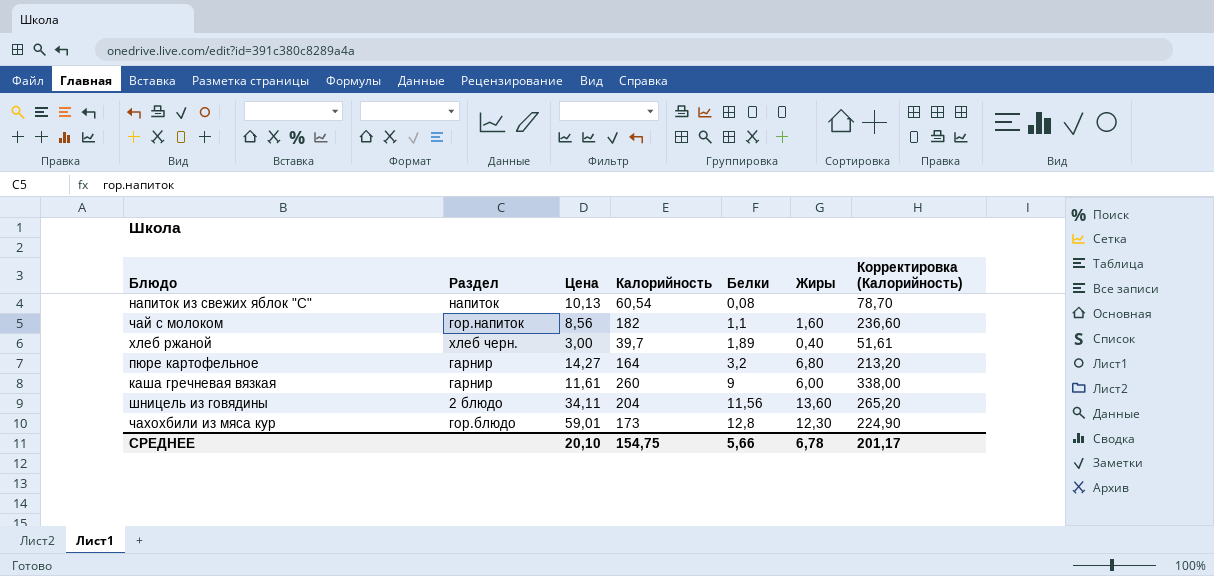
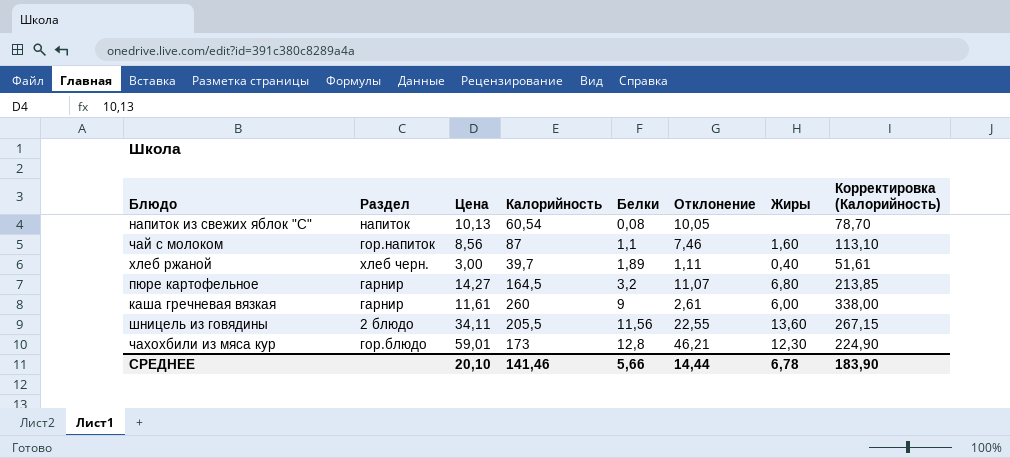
column Отклонение | formula: none -> [Цена] - [Белки]
чай с молоком | Калорийность: 182 -> 87
чай с молоком | Корректировка (Калорийность): 236,60 -> 113,10
пюре картофельное | Калорийность: 164 -> 164,5
пюре картофельное | Корректировка (Калорийность): 213,20 -> 213,85
шницель из говядины | Калорийность: 204 -> 205,5
шницель из говядины | Корректировка (Калорийность): 265,20 -> 267,15
СРЕДНЕЕ | Калорийность: 154,75 -> 141,46
СРЕДНЕЕ | Корректировка (Калорийность): 201,17 -> 183,90

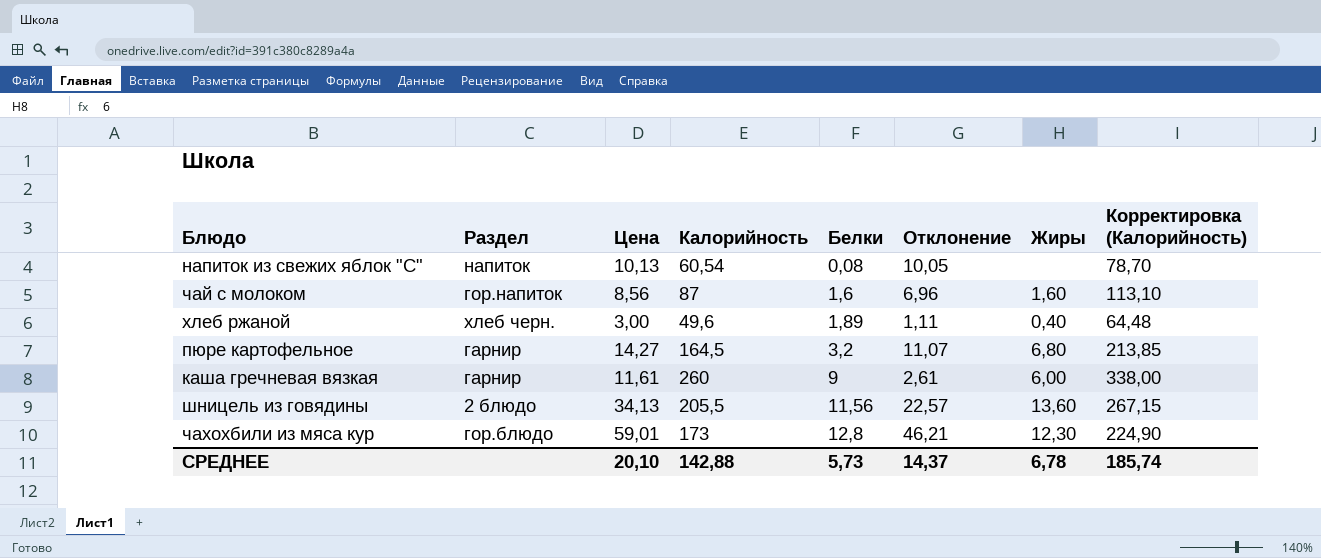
чай с молоком | Белки: 1,1 -> 1,6
чай с молоком | Отклонение: 7,46 -> 6,96
хлеб ржаной | Калорийность: 39,7 -> 49,6
хлеб ржаной | Корректировка (Калорийность): 51,61 -> 64,48
шницель из говядины | Цена: 34,11 -> 34,13
шницель из говядины | Отклонение: 22,55 -> 22,57
СРЕДНЕЕ | Калорийность: 141,46 -> 142,88
СРЕДНЕЕ | Белки: 5,66 -> 5,73
СРЕДНЕЕ | Отклонение: 14,44 -> 14,37
СРЕДНЕЕ | Корректировка (Калорийность): 183,90 -> 185,74

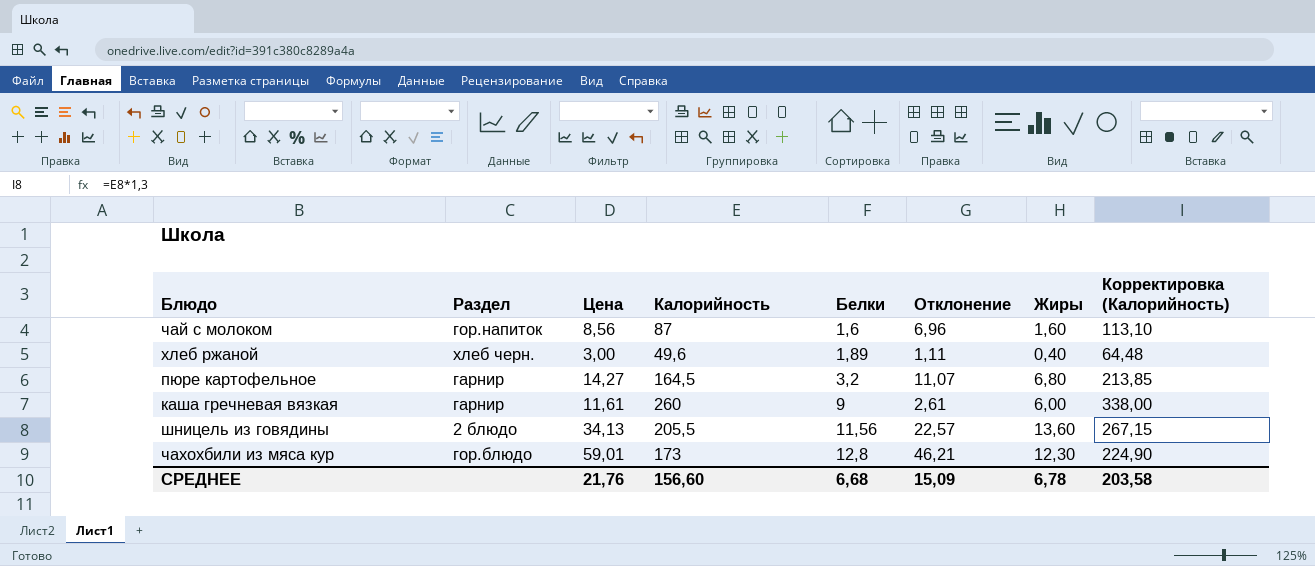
row напиток из свежих яблок "С": напиток | 10,13 | 60,54 | 0,08 | 10,05 | none | 78,70 -> none
СРЕДНЕЕ | Цена: 20,10 -> 21,76
СРЕДНЕЕ | Калорийность: 142,88 -> 156,60
СРЕДНЕЕ | Белки: 5,73 -> 6,68
СРЕДНЕЕ | Отклонение: 14,37 -> 15,09
СРЕДНЕЕ | Корректировка (Калорийность): 185,74 -> 203,58

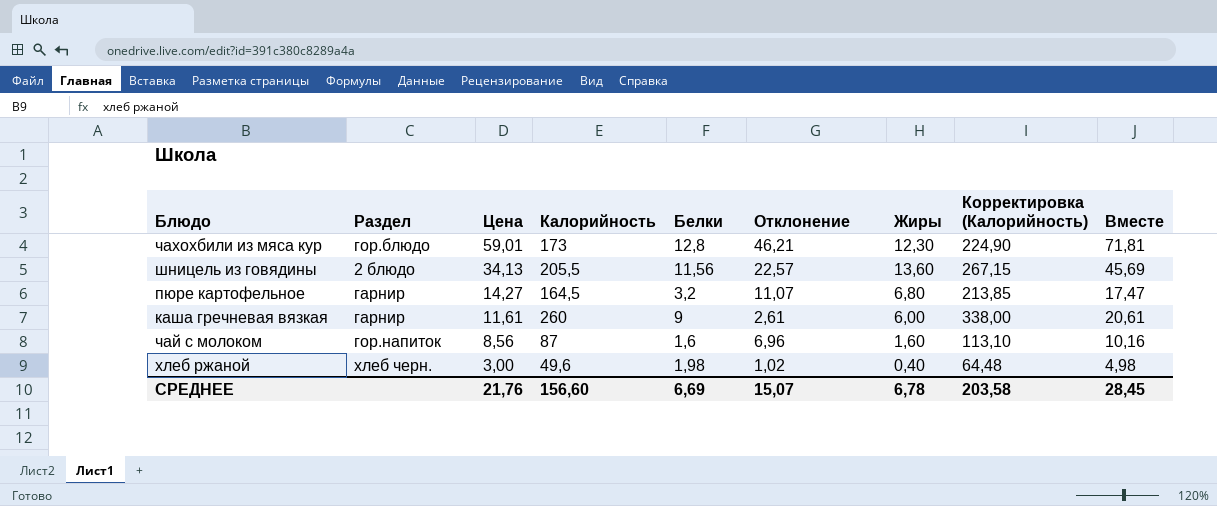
row order: Белки ascending -> Цена descending
column Вместе | formula: none -> [Цена] + [Белки]
хлеб ржаной | Белки: 1,89 -> 1,98
хлеб ржаной | Отклонение: 1,11 -> 1,02
СРЕДНЕЕ | Белки: 6,68 -> 6,69
СРЕДНЕЕ | Отклонение: 15,09 -> 15,07

